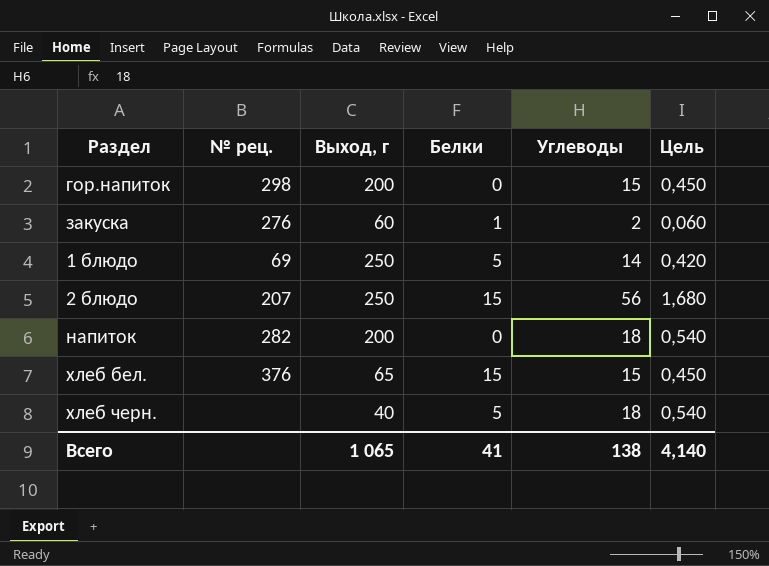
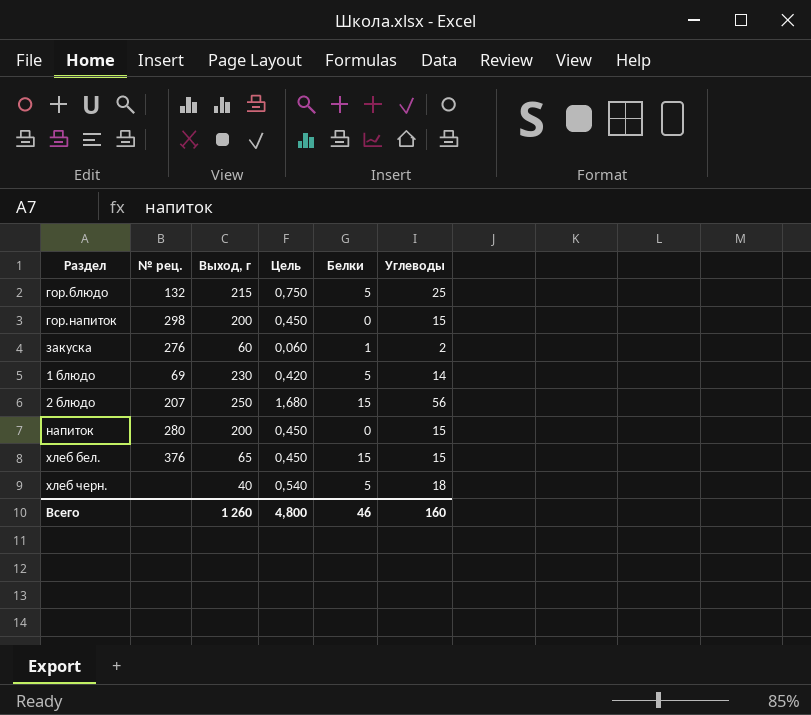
column Цель | position: 6 -> 4
row гор.блюдо: none -> 132 | 215 | 0,750 | 5 | 25
1 блюдо | Выход, г: 250 -> 230
напиток | № рец.: 282 -> 280
напиток | Цель: 0,540 -> 0,450
напиток | Углеводы: 18 -> 15
Всего | Выход, г: 1 065 -> 1 260
Всего | Цель: 4,140 -> 4,800
Всего | Белки: 41 -> 46
Всего | Углеводы: 138 -> 160

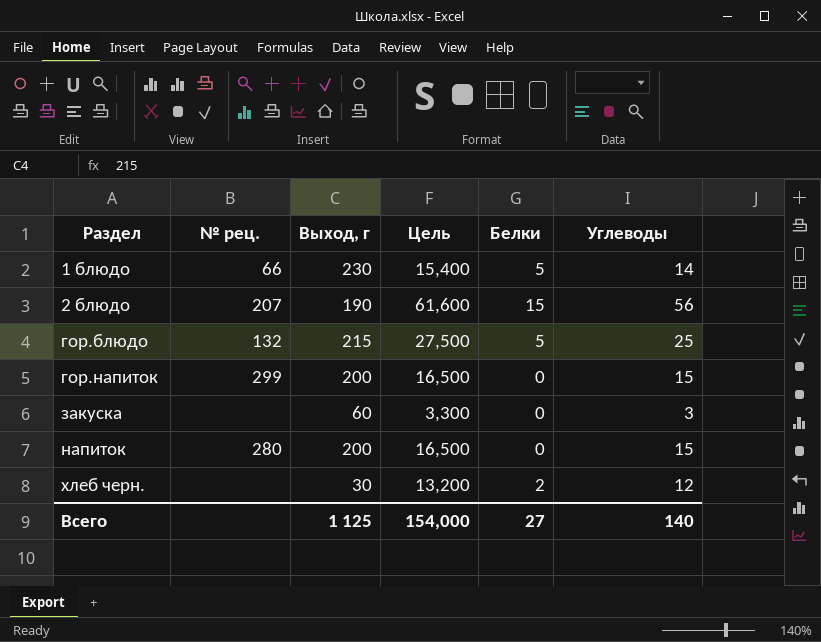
row order: none -> Раздел ascending
column Цель | formula: [Углеводы] * 0,03 -> [Углеводы] * 1,1
row хлеб бел.: 376 | 65 | 0,450 | 15 | 15 -> none
1 блюдо | № рец.: 69 -> 66
2 блюдо | Выход, г: 250 -> 190
гор.напиток | № рец.: 298 -> 299
закуска | № рец.: 276 -> none
закуска | Белки: 1 -> 0
закуска | Углеводы: 2 -> 3
хлеб черн. | Выход, г: 40 -> 30
хлеб черн. | Белки: 5 -> 2
хлеб черн. | Углеводы: 18 -> 12
Всего | Выход, г: 1 260 -> 1 125
Всего | Цель: 4,800 -> 154,000
Всего | Белки: 46 -> 27
Всего | Углеводы: 160 -> 140

